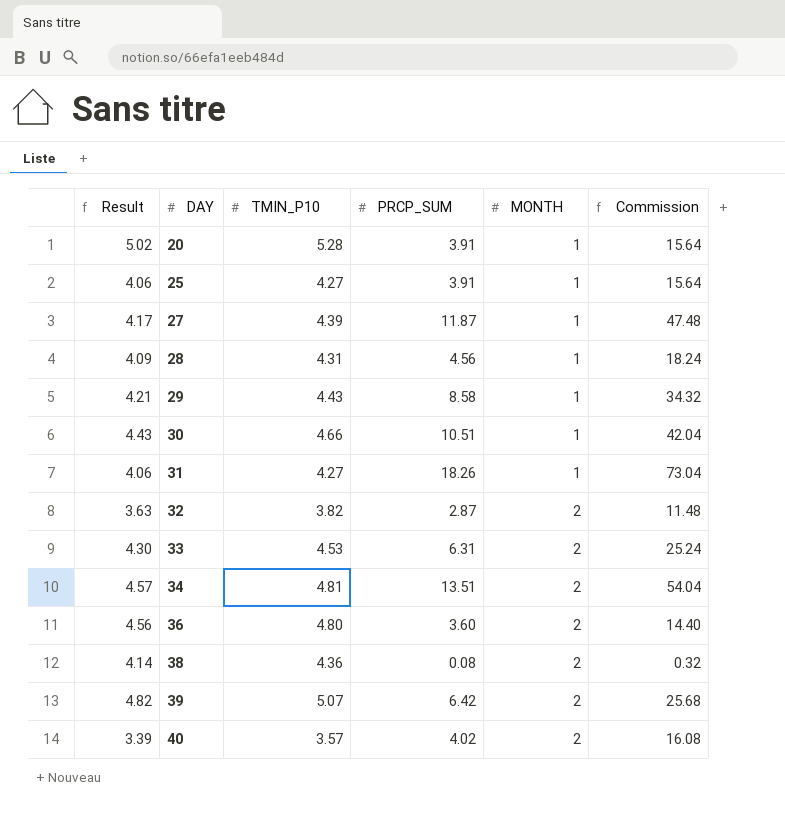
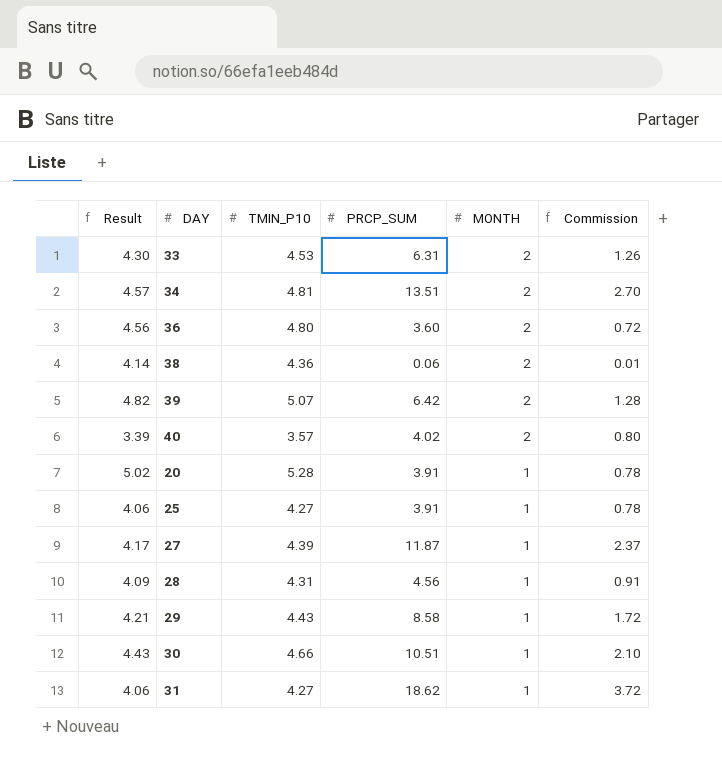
row order: DAY ascending -> MONTH descending
column Commission | formula: [PRCP_SUM] * 4 -> [PRCP_SUM] * 0.2
row 32: 3.63 | 3.82 | 2.87 | 2 | 11.48 -> none
38 | PRCP_SUM: 0.08 -> 0.06
31 | PRCP_SUM: 18.26 -> 18.62

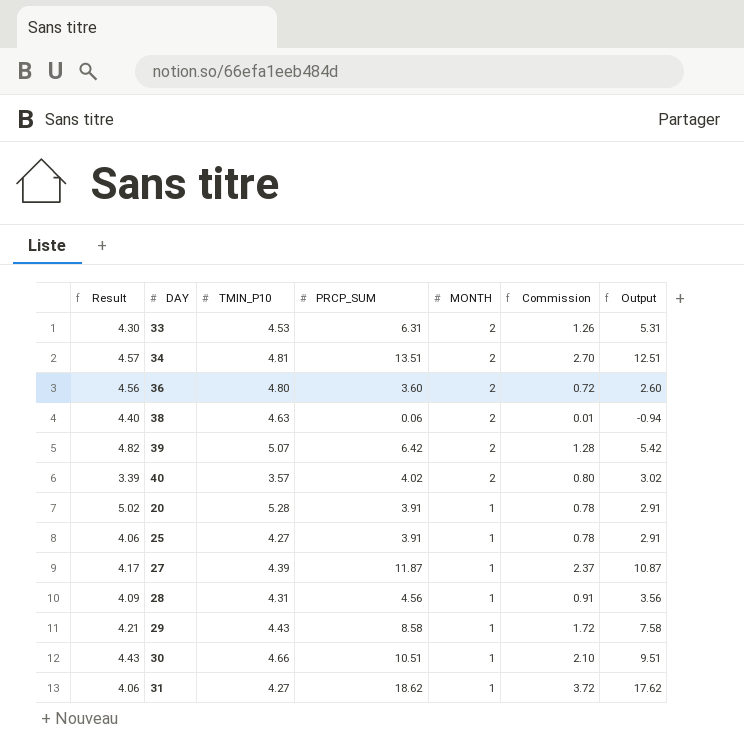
column Output | formula: none -> [PRCP_SUM] - 1
38 | Result: 4.14 -> 4.40
38 | TMIN_P10: 4.36 -> 4.63

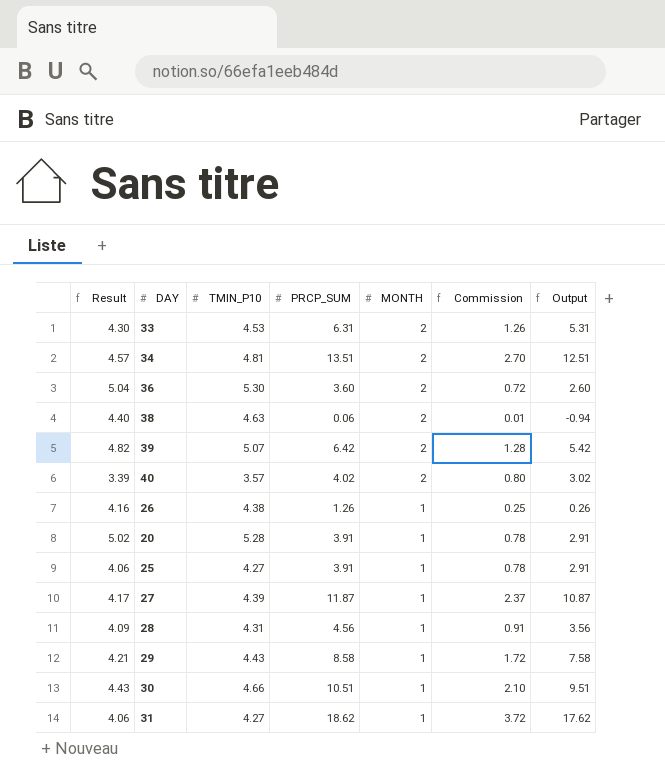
36 | Result: 4.56 -> 5.04
36 | TMIN_P10: 4.80 -> 5.30
row 26: none -> 4.16 | 4.38 | 1.26 | 1 | 0.25 | 0.26

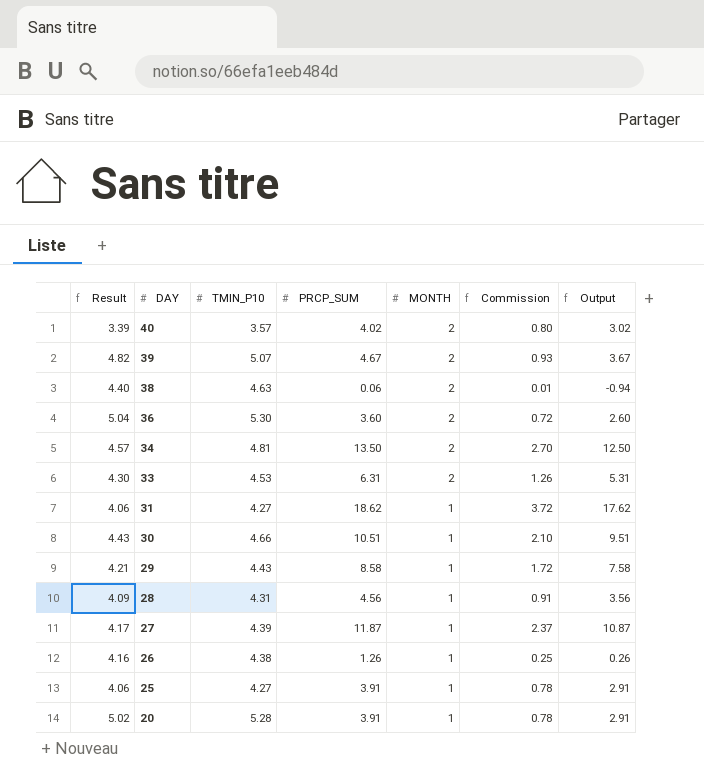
row order: MONTH descending -> DAY descending
39 | PRCP_SUM: 6.42 -> 4.67
39 | Commission: 1.28 -> 0.93
39 | Output: 5.42 -> 3.67
34 | PRCP_SUM: 13.51 -> 13.50
34 | Output: 12.51 -> 12.50

